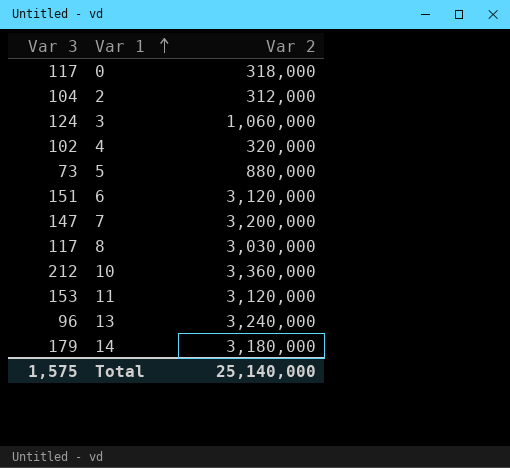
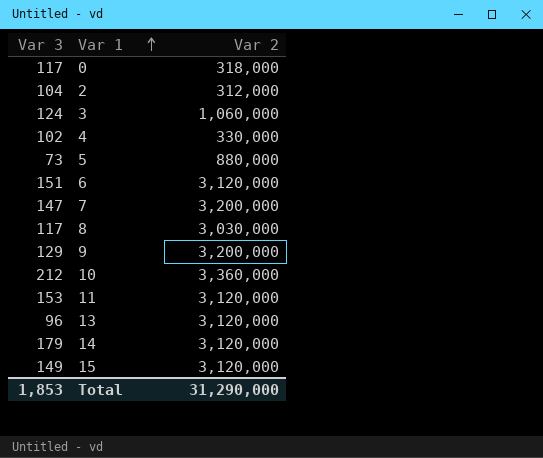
4 | Var 2: 320,000 -> 330,000
row 9: none -> 129 | 3,200,000
13 | Var 2: 3,240,000 -> 3,120,000
14 | Var 2: 3,180,000 -> 3,120,000
row 15: none -> 149 | 3,120,000
Total | Var 3: 1,575 -> 1,853
Total | Var 2: 25,140,000 -> 31,290,000

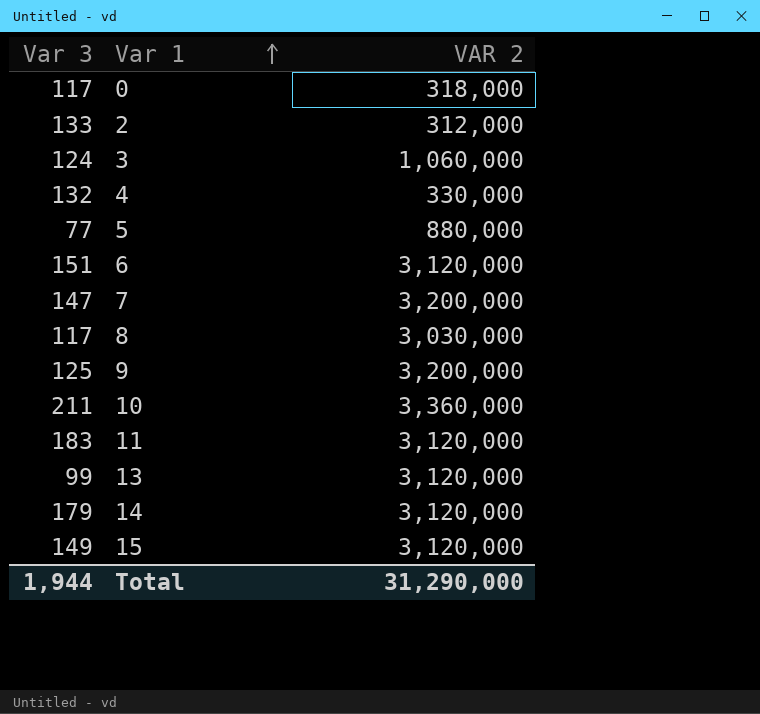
column name: Var 2 -> VAR 2
2 | Var 3: 104 -> 133
4 | Var 3: 102 -> 132
5 | Var 3: 73 -> 77
9 | Var 3: 129 -> 125
10 | Var 3: 212 -> 211
11 | Var 3: 153 -> 183
13 | Var 3: 96 -> 99
Total | Var 3: 1,853 -> 1,944

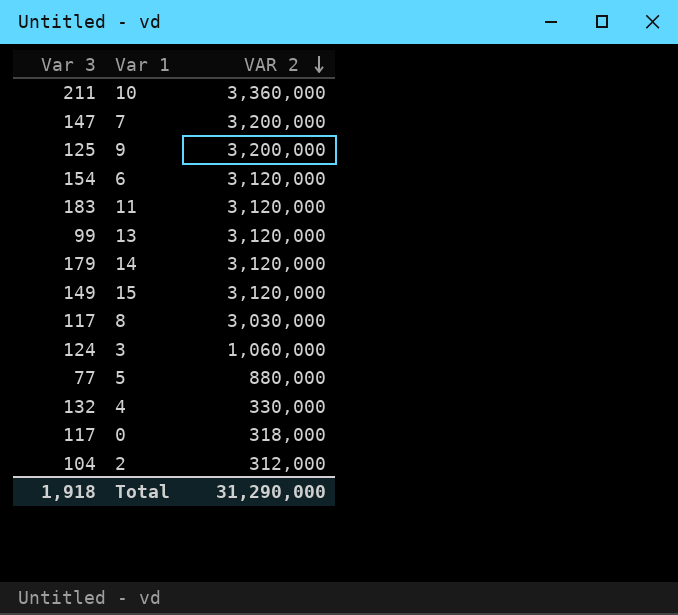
row order: Var 1 ascending -> VAR 2 descending
6 | Var 3: 151 -> 154
2 | Var 3: 133 -> 104
Total | Var 3: 1,944 -> 1,918

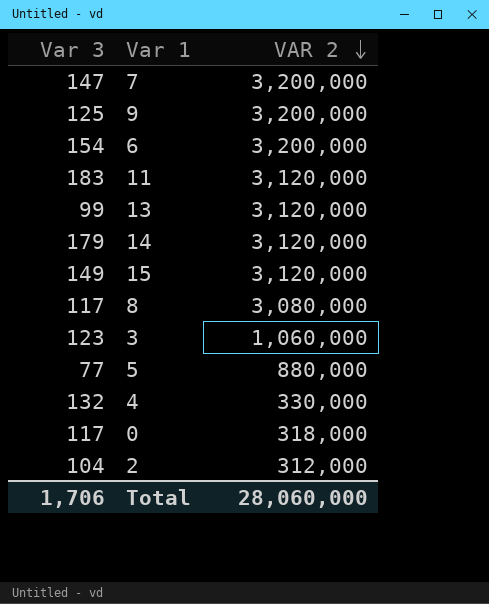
row 10: 211 | 3,360,000 -> none
6 | VAR 2: 3,120,000 -> 3,200,000
8 | VAR 2: 3,030,000 -> 3,080,000
3 | Var 3: 124 -> 123
Total | Var 3: 1,918 -> 1,706
Total | VAR 2: 31,290,000 -> 28,060,000

